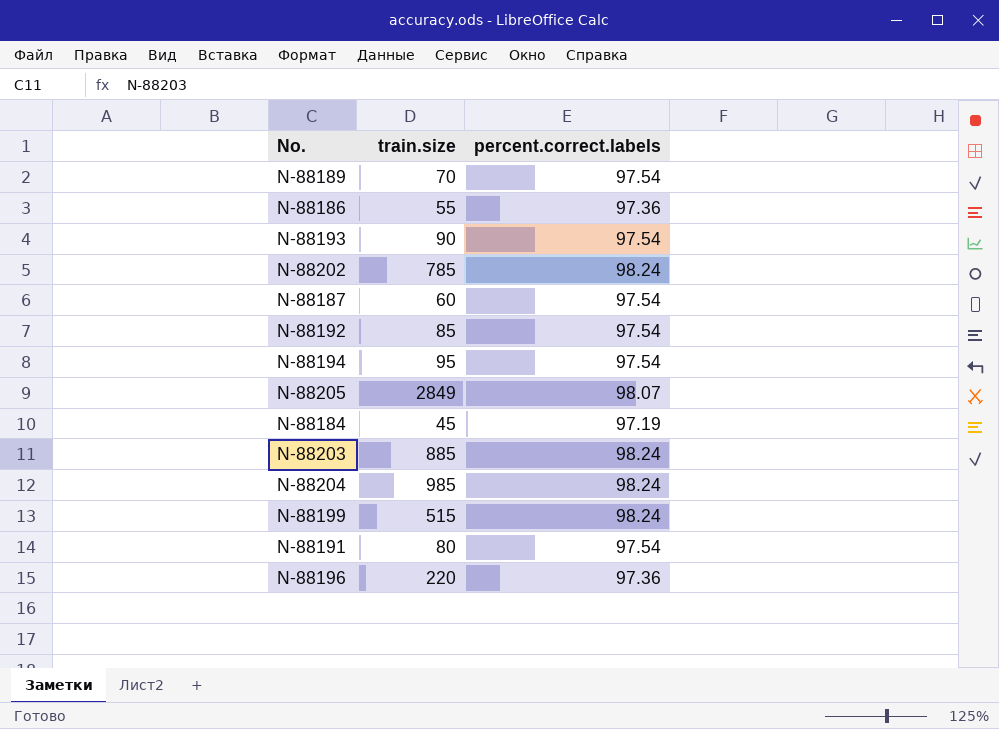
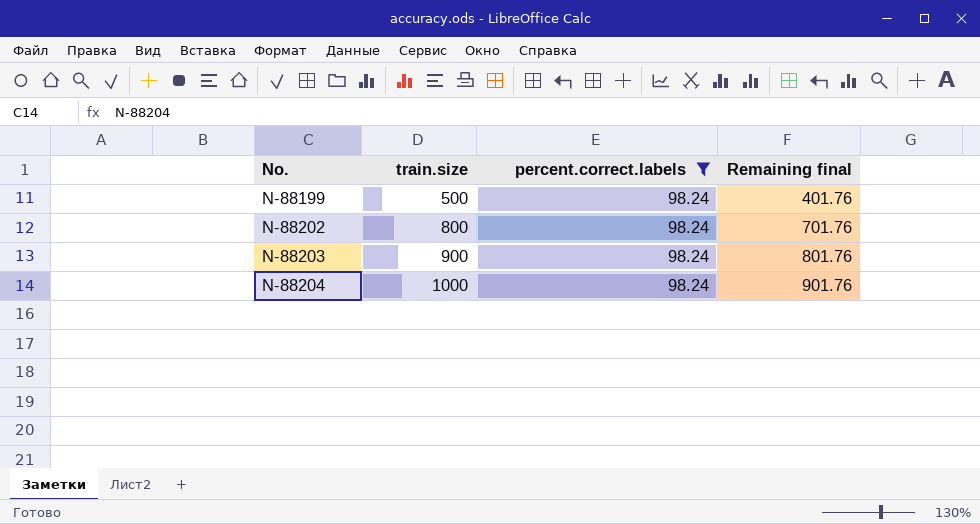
filter: none -> percent.correct.labels = 98.24
row order: none -> No. ascending
column Remaining final | formula: none -> [train.size] - [percent.correct.labels]
N-88199 | train.size: 515 -> 500
N-88202 | train.size: 785 -> 800
N-88203 | train.size: 885 -> 900
N-88204 | train.size: 985 -> 1000

